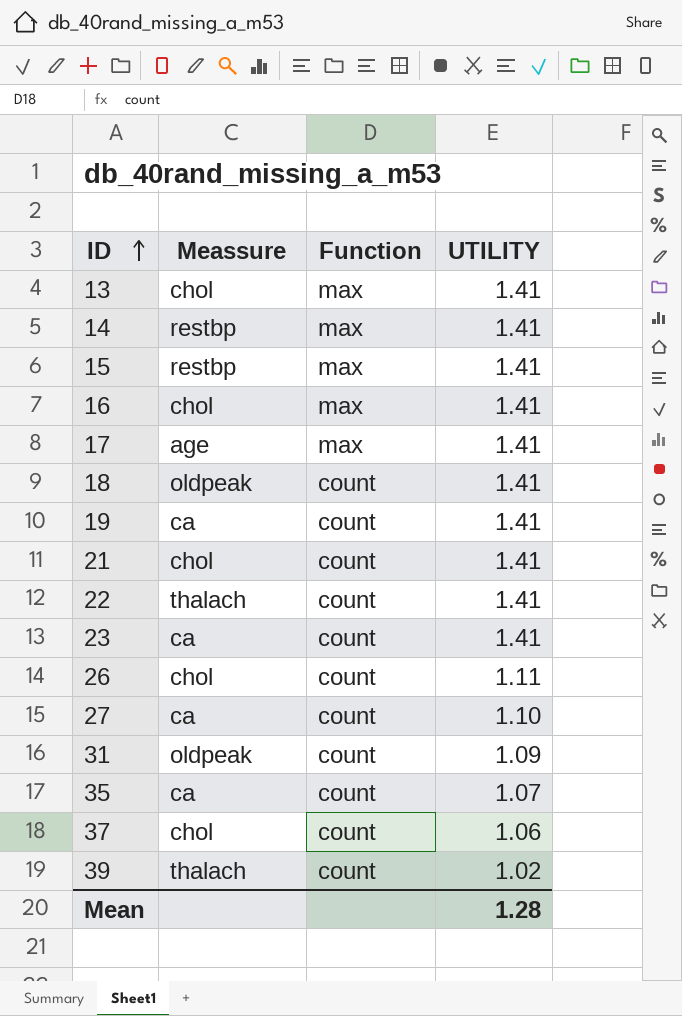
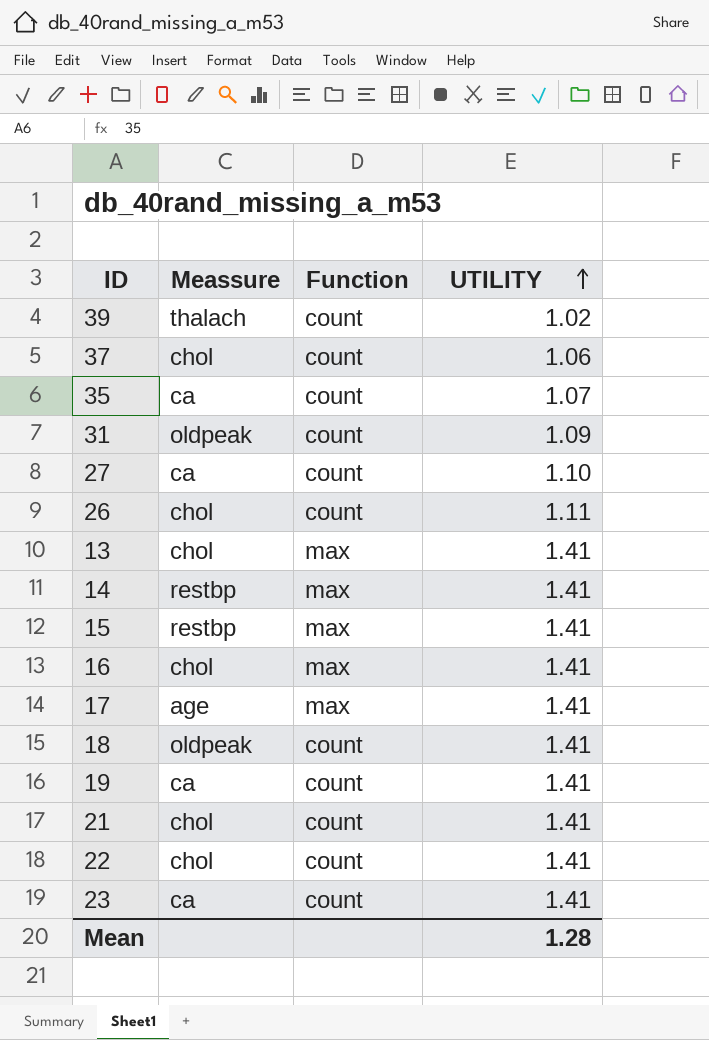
row order: ID ascending -> UTILITY ascending
22 | Meassure: thalach -> chol

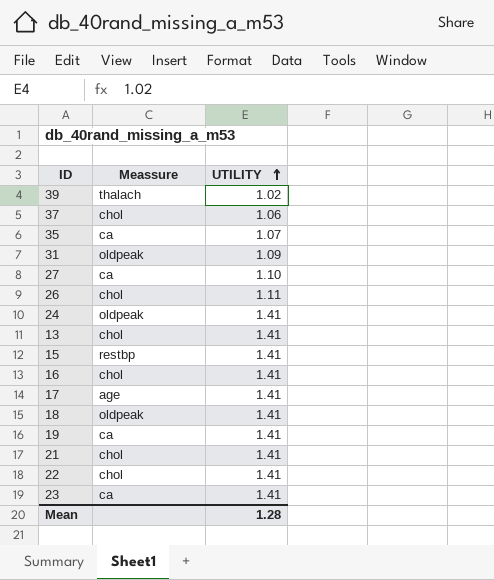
column Function | position: 3 -> none
row 14: restbp | max | 1.41 -> none
row 24: none -> oldpeak | 1.41

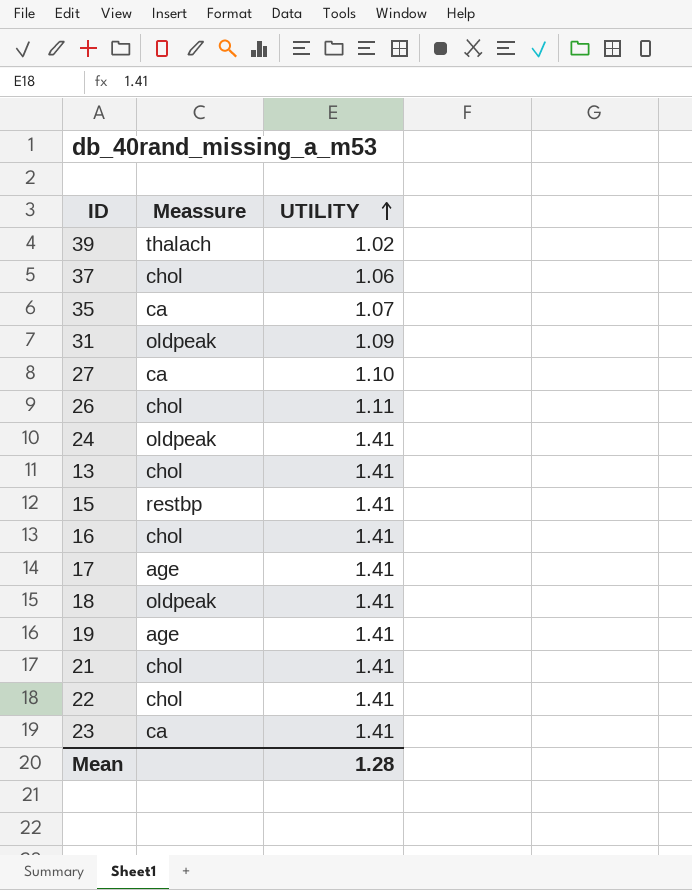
19 | Meassure: ca -> age

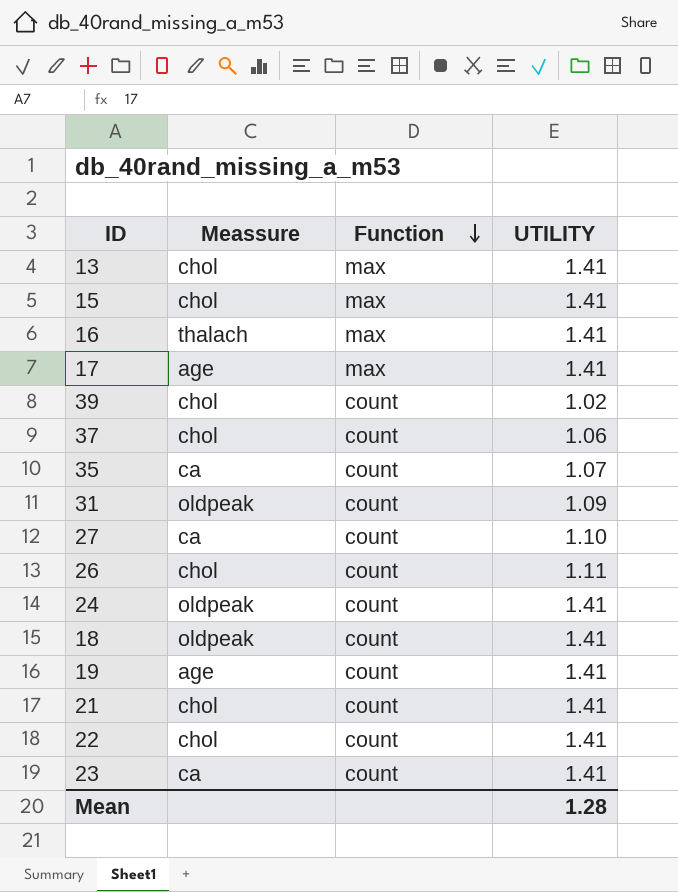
row order: UTILITY ascending -> Function descending
column Function | position: none -> 3
15 | Meassure: restbp -> chol
16 | Meassure: chol -> thalach
39 | Meassure: thalach -> chol

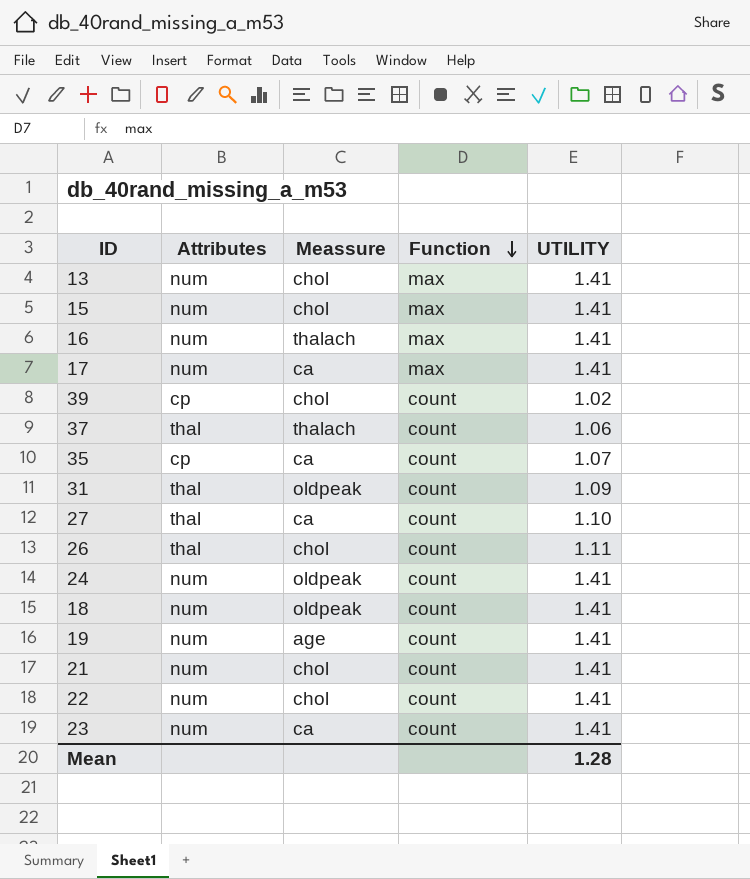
column Attributes | position: none -> 2
17 | Meassure: age -> ca
37 | Meassure: chol -> thalach

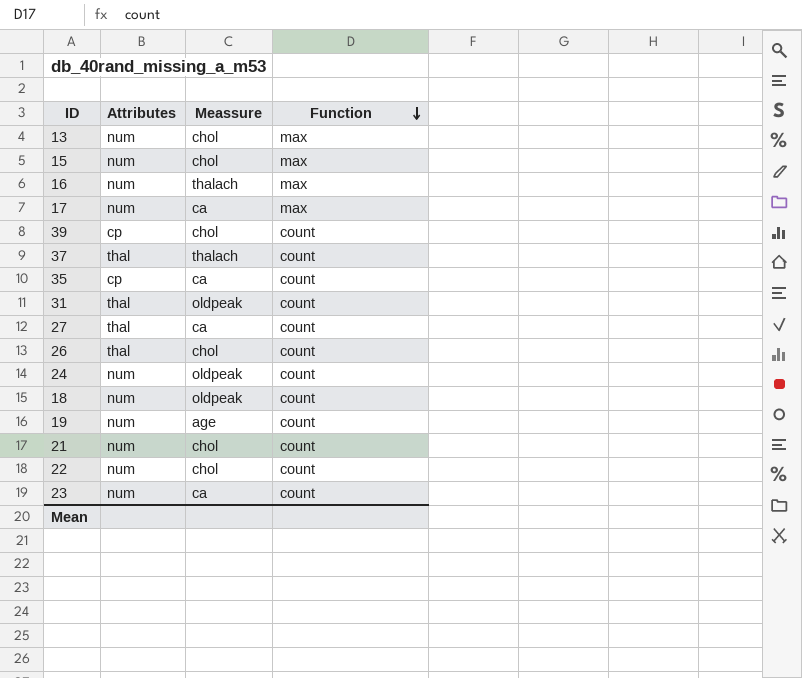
column UTILITY | position: 5 -> none

